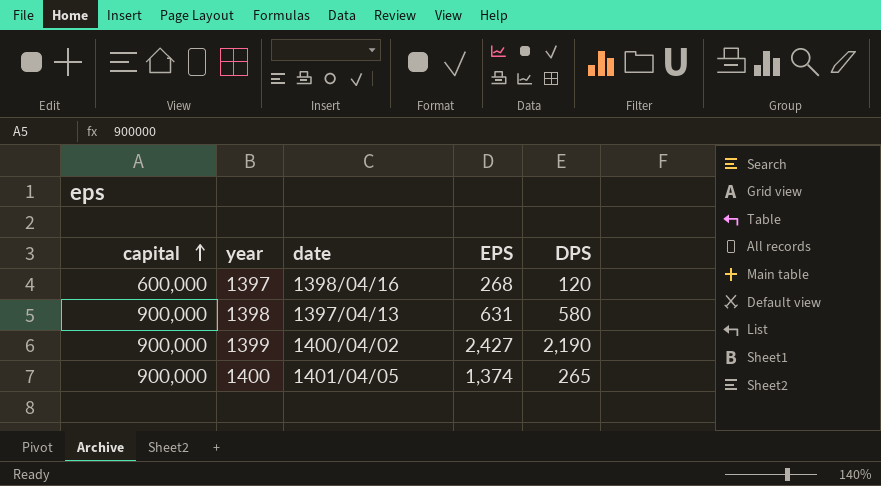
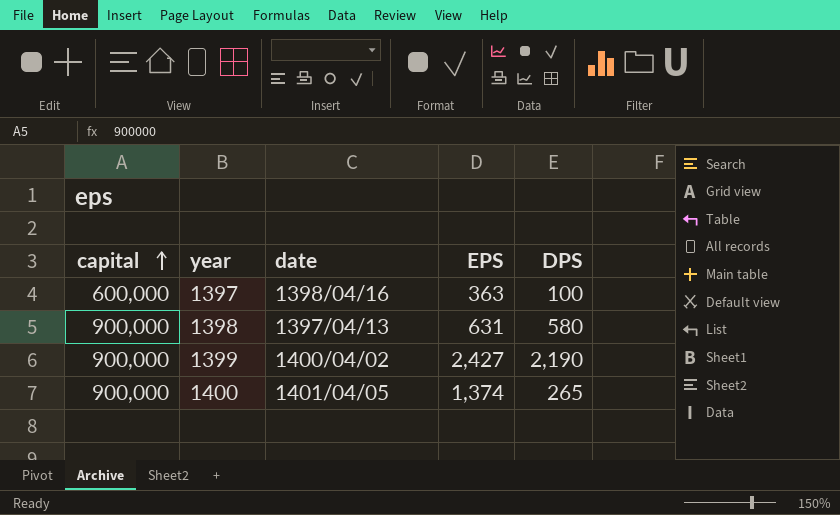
1397 | EPS: 268 -> 363
1397 | DPS: 120 -> 100

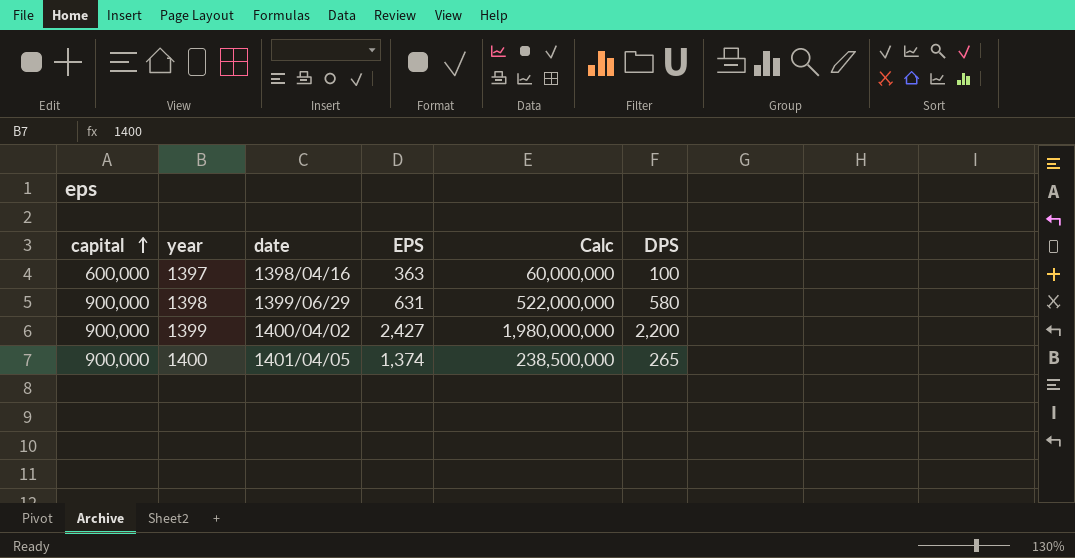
column Calc | formula: none -> [capital] * [DPS]
1398 | date: 1397/04/13 -> 1399/06/29
1399 | DPS: 2,190 -> 2,200

